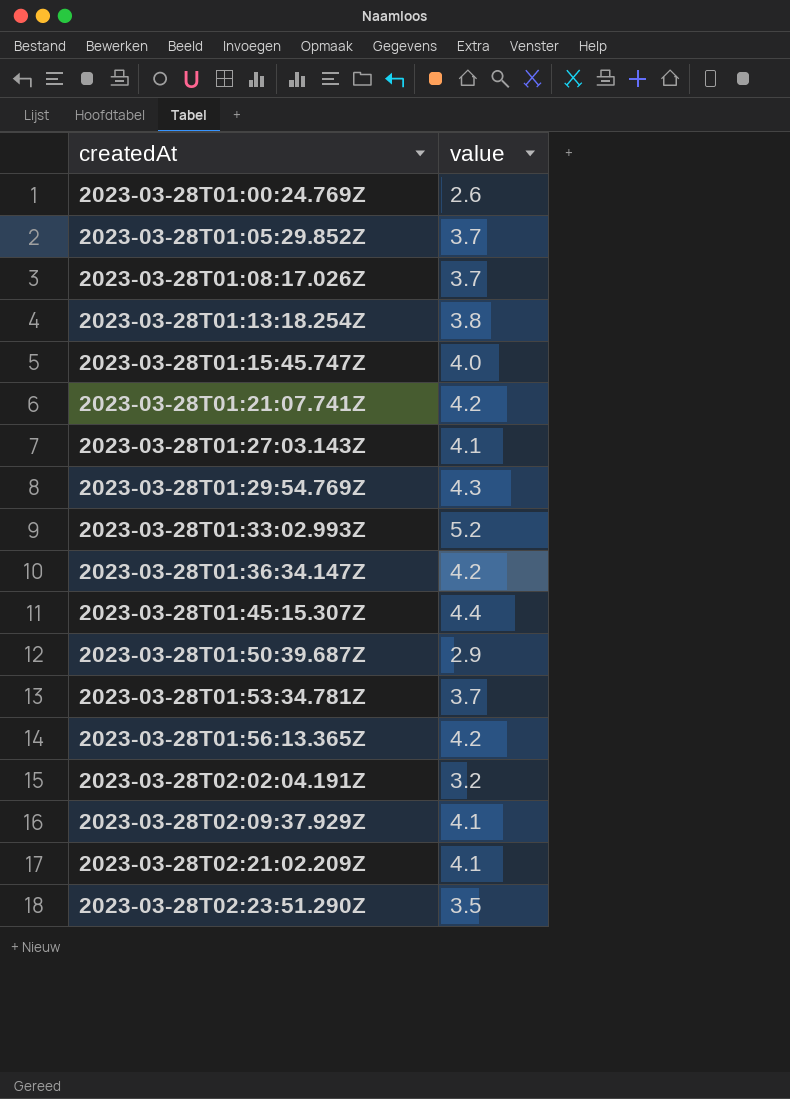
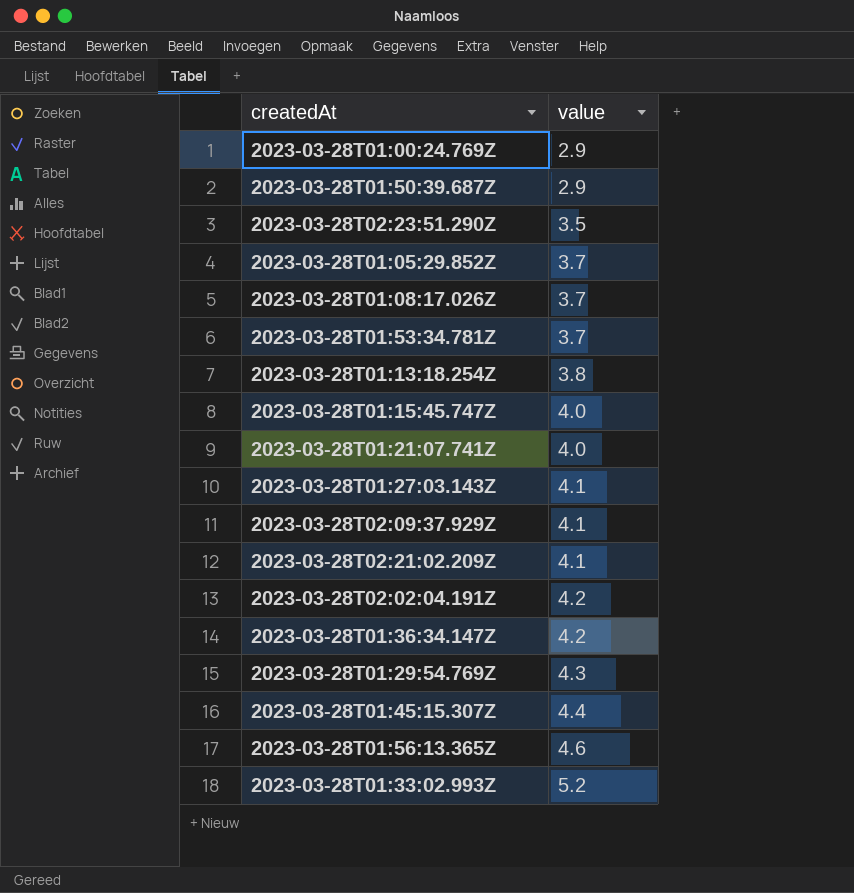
row order: createdAt ascending -> value ascending
2023-03-28T01:00:24.769Z | value: 2.6 -> 2.9
2023-03-28T01:21:07.741Z | value: 4.2 -> 4.0
2023-03-28T02:02:04.191Z | value: 3.2 -> 4.2
2023-03-28T01:56:13.365Z | value: 4.2 -> 4.6

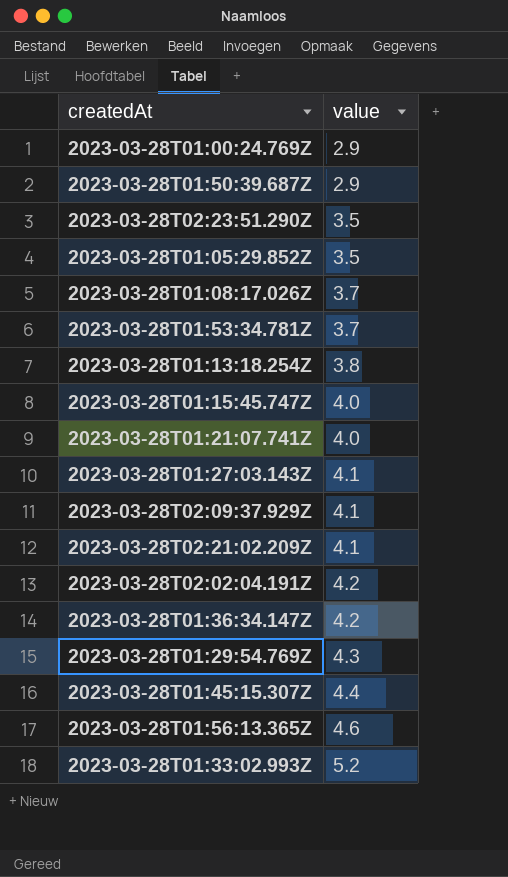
2023-03-28T01:05:29.852Z | value: 3.7 -> 3.5

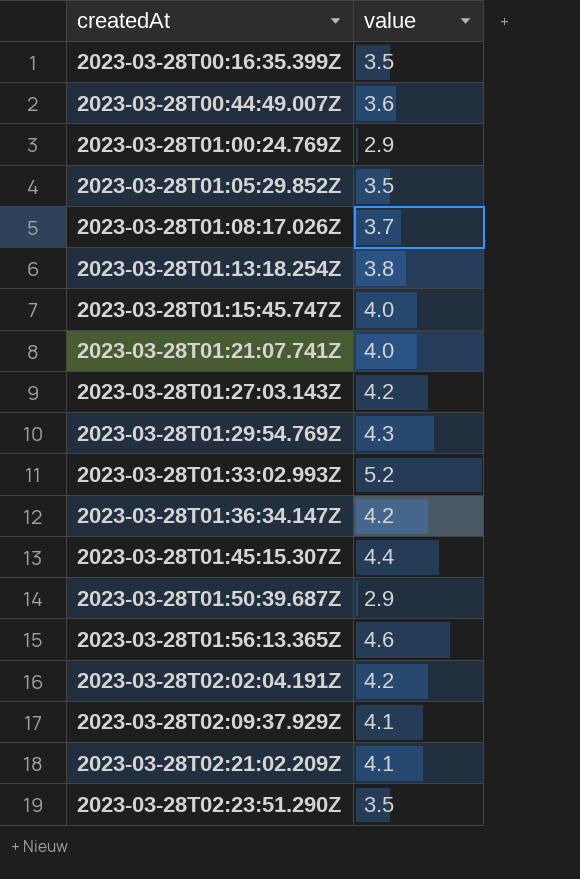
row order: value ascending -> createdAt ascending
row 2023-03-28T01:53:34.781Z: 3.7 -> none
row 2023-03-28T00:16:35.399Z: none -> 3.5
row 2023-03-28T00:44:49.007Z: none -> 3.6
2023-03-28T01:27:03.143Z | value: 4.1 -> 4.2

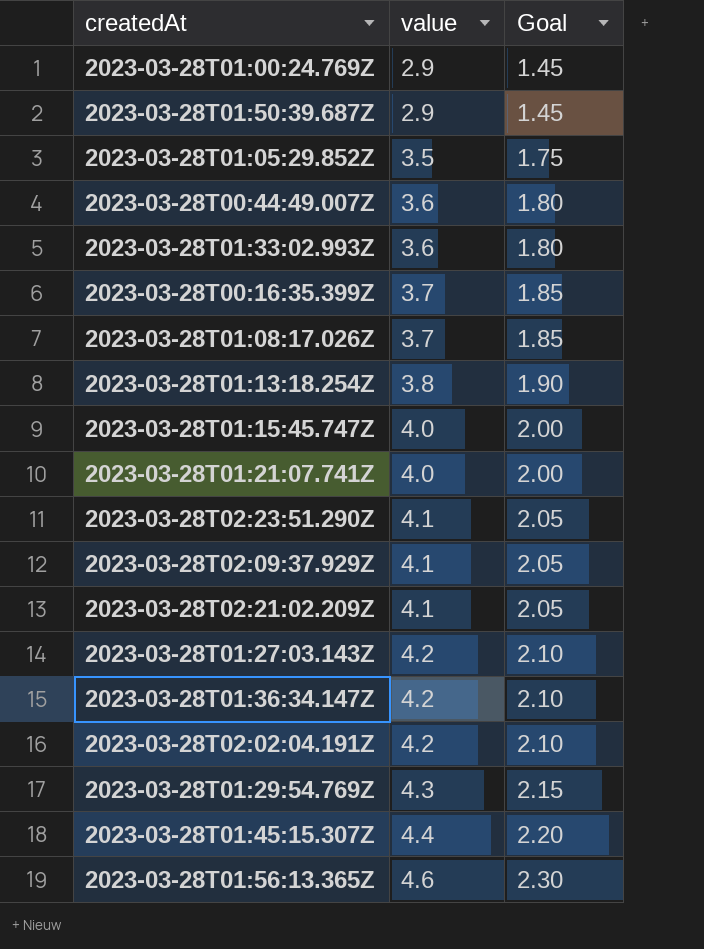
row order: createdAt ascending -> value ascending
column Goal | formula: none -> [value] * 0.5
2023-03-28T01:33:02.993Z | value: 5.2 -> 3.6
2023-03-28T00:16:35.399Z | value: 3.5 -> 3.7
2023-03-28T02:23:51.290Z | value: 3.5 -> 4.1

